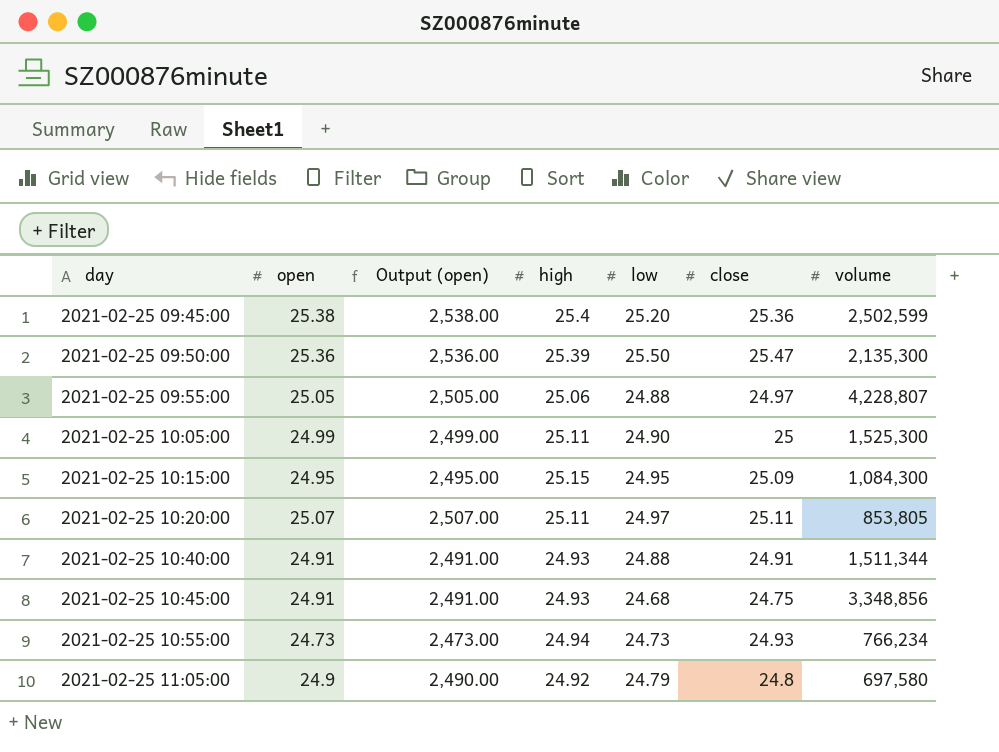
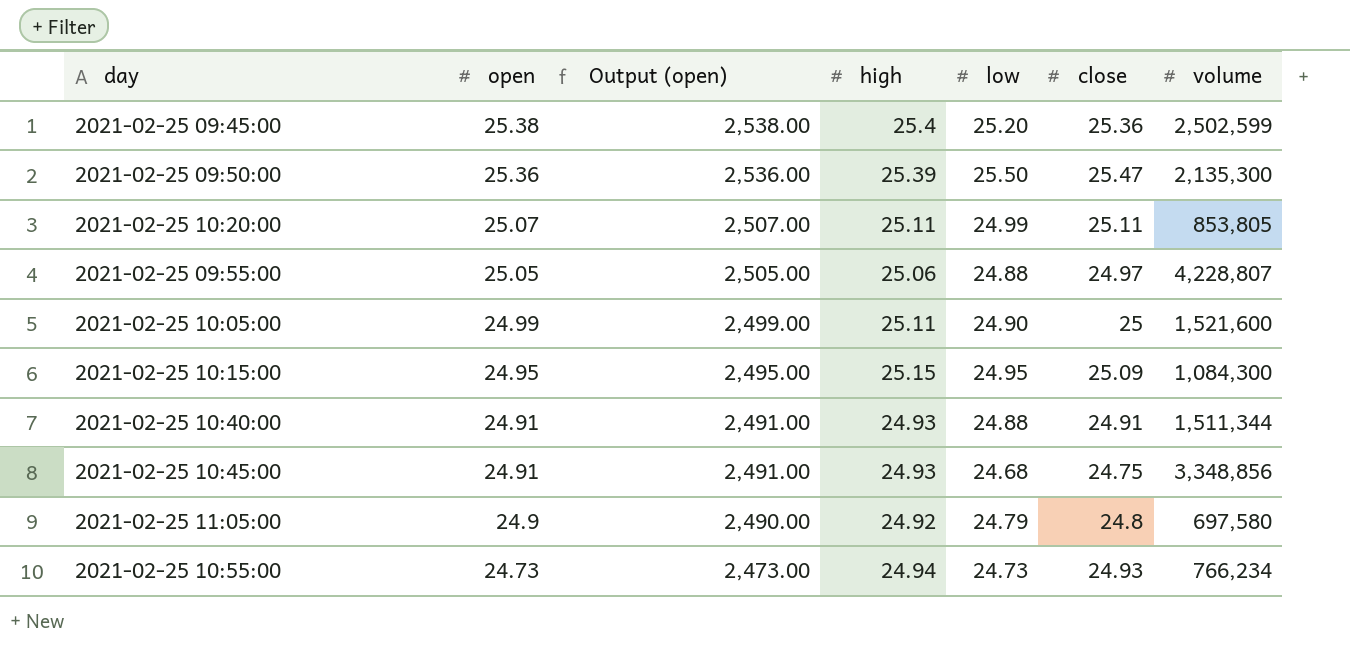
row order: day ascending -> open descending
2021-02-25 10:20:00 | low: 24.97 -> 24.99
2021-02-25 10:05:00 | volume: 1,525,300 -> 1,521,600

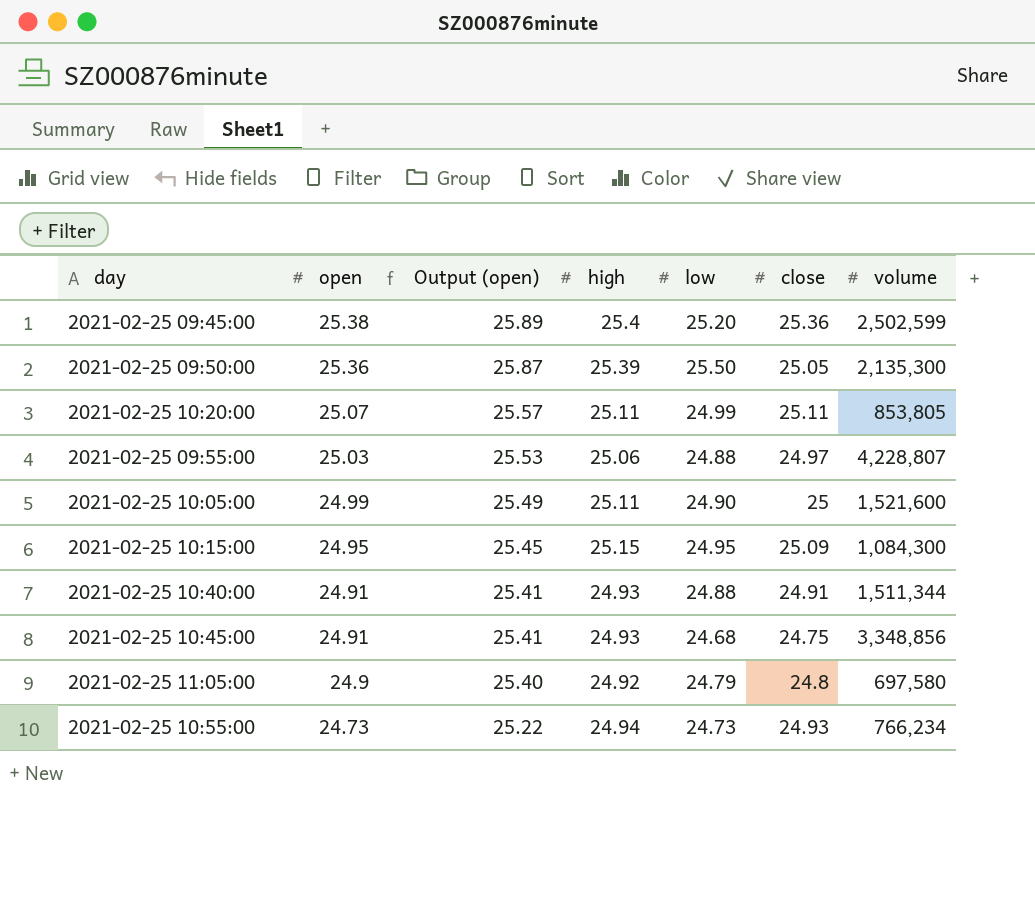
column Output (open) | formula: [open] * 100 -> [open] * 1.02
2021-02-25 09:50:00 | close: 25.47 -> 25.05
2021-02-25 09:55:00 | open: 25.05 -> 25.03

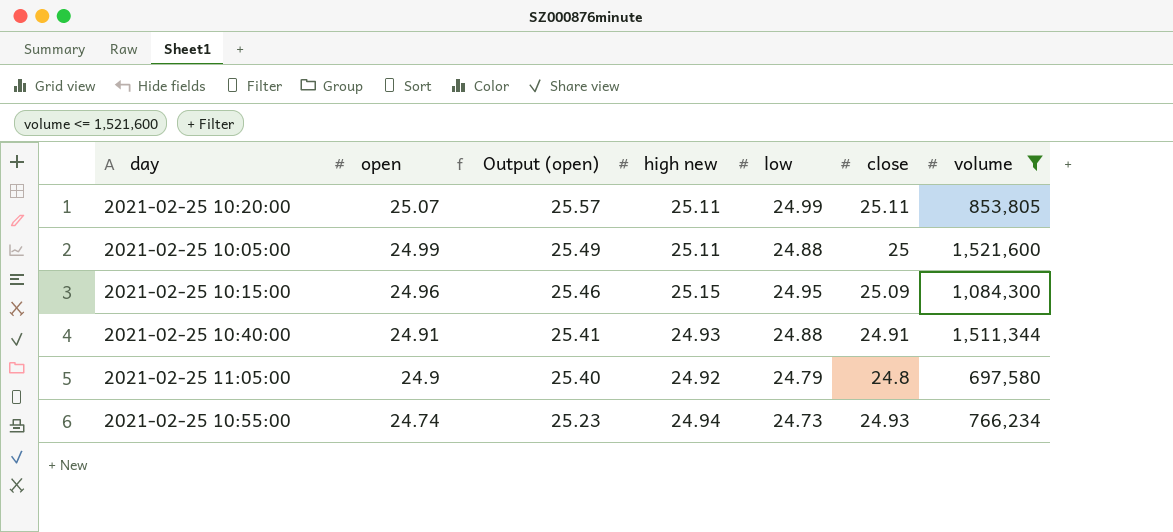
filter: none -> volume <= 1,521,600
column name: high -> high new
2021-02-25 10:05:00 | low: 24.90 -> 24.88
2021-02-25 10:15:00 | open: 24.95 -> 24.96
2021-02-25 10:15:00 | Output (open): 25.45 -> 25.46
2021-02-25 10:55:00 | open: 24.73 -> 24.74
2021-02-25 10:55:00 | Output (open): 25.22 -> 25.23

